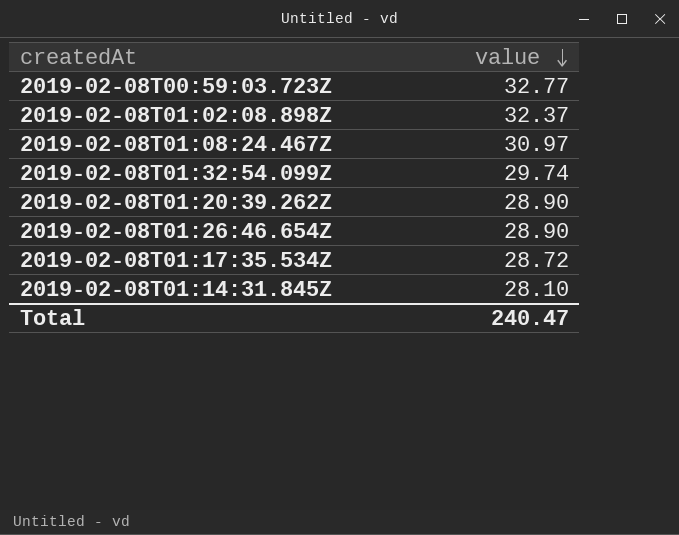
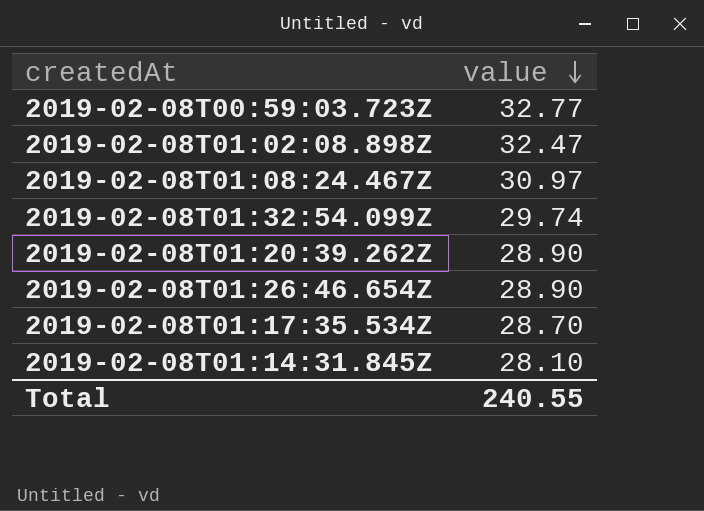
2019-02-08T01:02:08.898Z | value: 32.37 -> 32.47
2019-02-08T01:17:35.534Z | value: 28.72 -> 28.70
Total | value: 240.47 -> 240.55

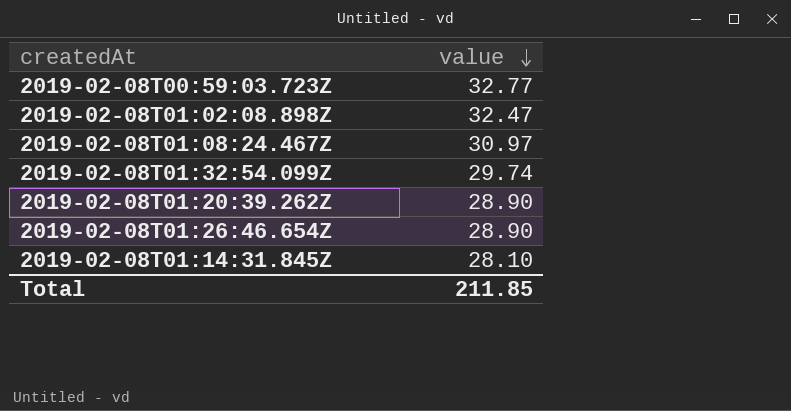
row 2019-02-08T01:17:35.534Z: 28.70 -> none
Total | value: 240.55 -> 211.85

